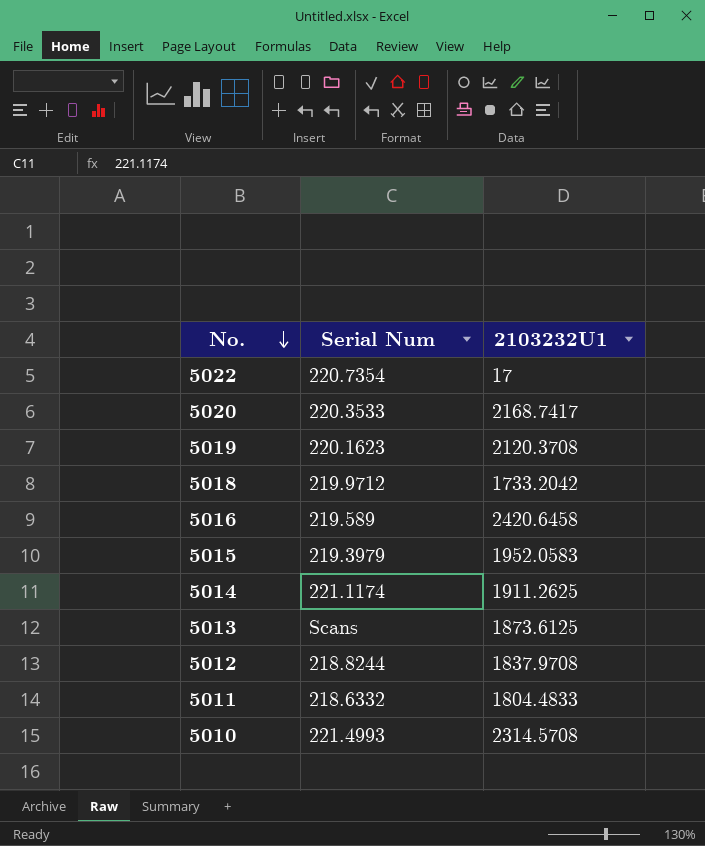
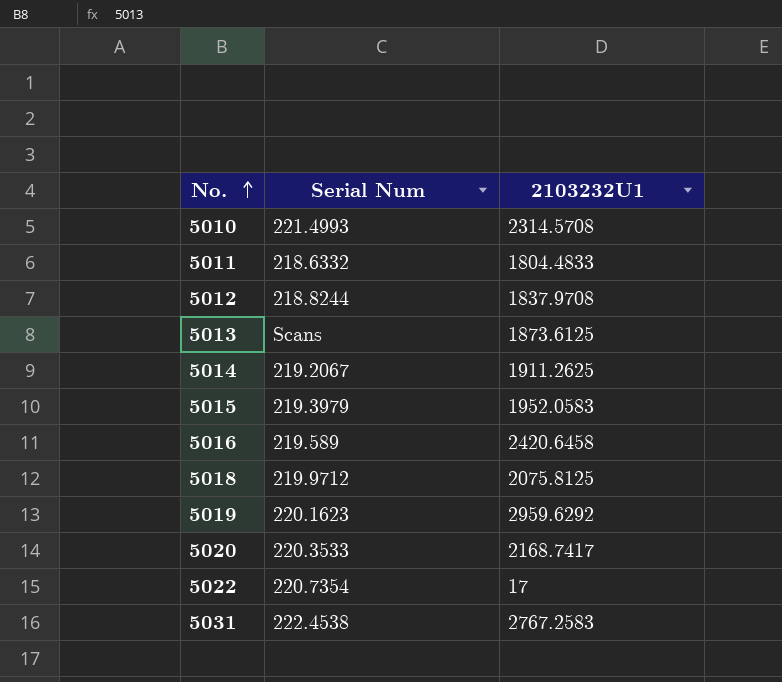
row order: No. descending -> No. ascending
5014 | Serial Num: 221.1174 -> 219.2067
5018 | 2103232U1: 1733.2042 -> 2075.8125
5019 | 2103232U1: 2120.3708 -> 2959.6292
row 5031: none -> 222.4538 | 2767.2583

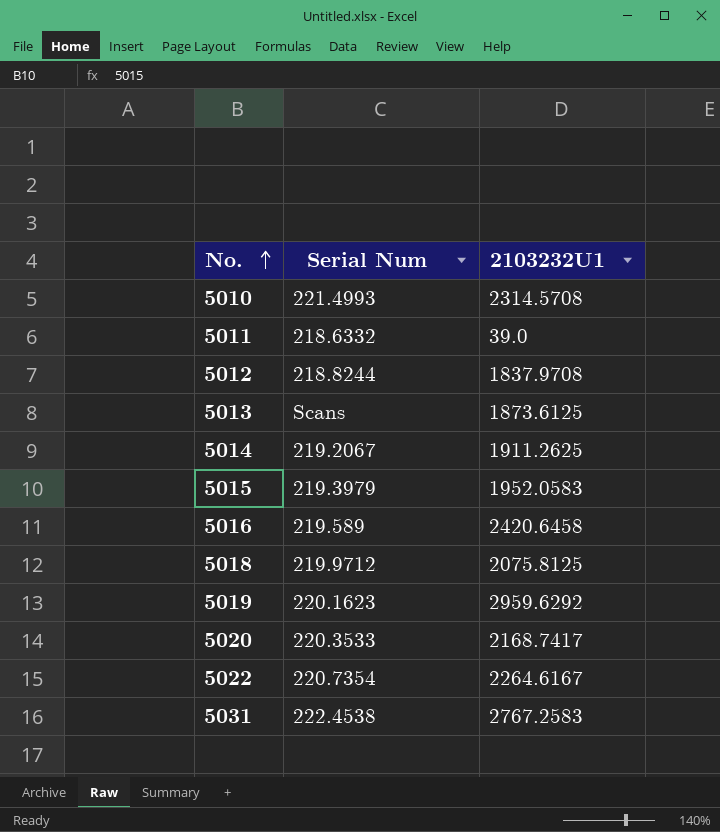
5011 | 2103232U1: 1804.4833 -> 39.0
5022 | 2103232U1: 17 -> 2264.6167

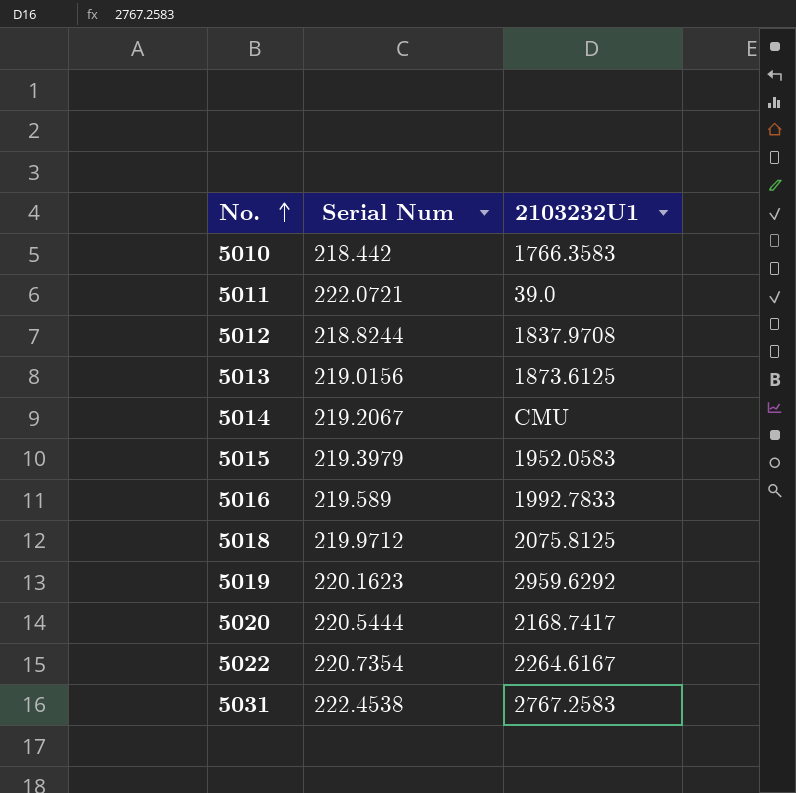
5010 | Serial Num: 221.4993 -> 218.442
5010 | 2103232U1: 2314.5708 -> 1766.3583
5011 | Serial Num: 218.6332 -> 222.0721
5013 | Serial Num: Scans -> 219.0156
5014 | 2103232U1: 1911.2625 -> CMU
5016 | 2103232U1: 2420.6458 -> 1992.7833
5020 | Serial Num: 220.3533 -> 220.5444

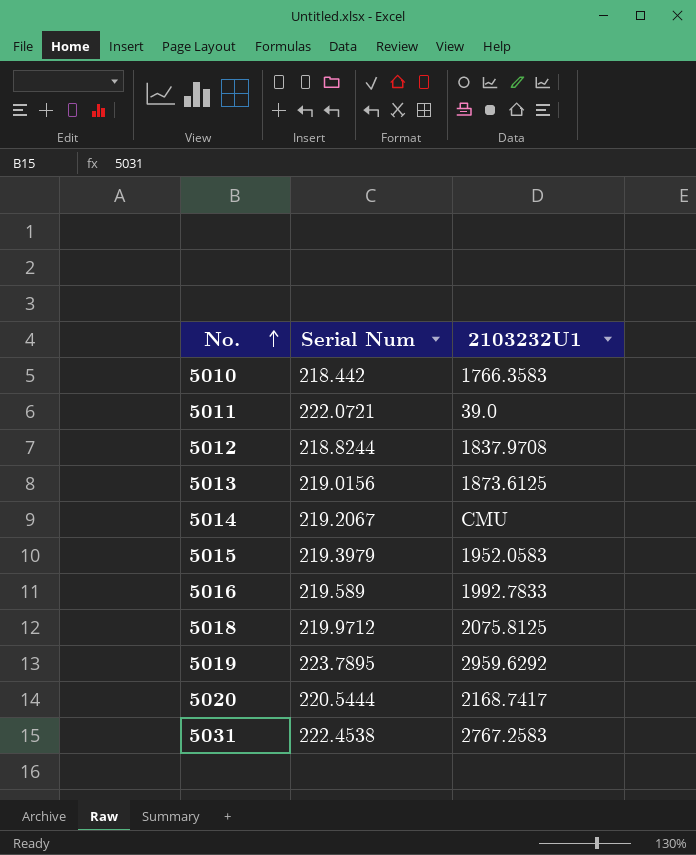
row 5022: 220.7354 | 2264.6167 -> none
5019 | Serial Num: 220.1623 -> 223.7895

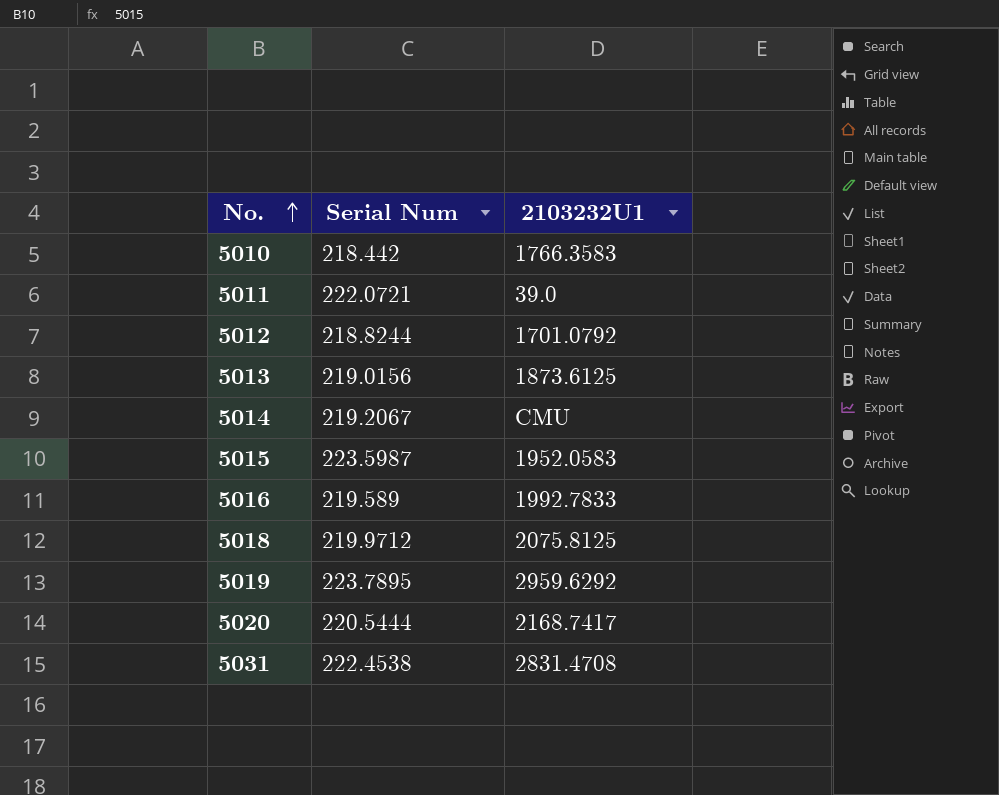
5012 | 2103232U1: 1837.9708 -> 1701.0792
5015 | Serial Num: 219.3979 -> 223.5987
5031 | 2103232U1: 2767.2583 -> 2831.4708

